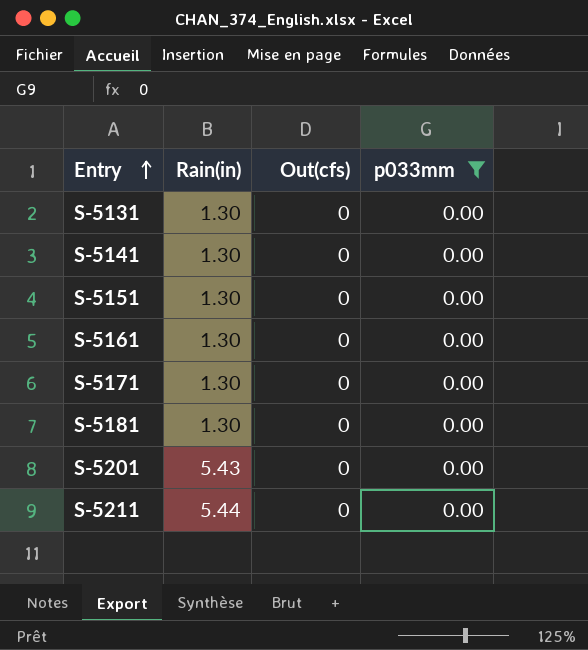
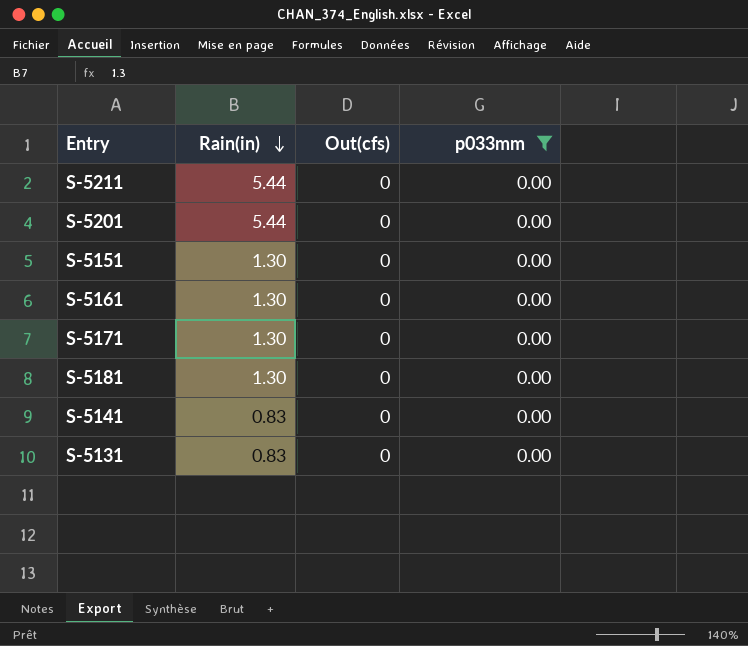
row order: Entry ascending -> Rain(in) descending
S-5201 | Rain(in): 5.43 -> 5.44
S-5141 | Rain(in): 1.30 -> 0.83
S-5131 | Rain(in): 1.30 -> 0.83

